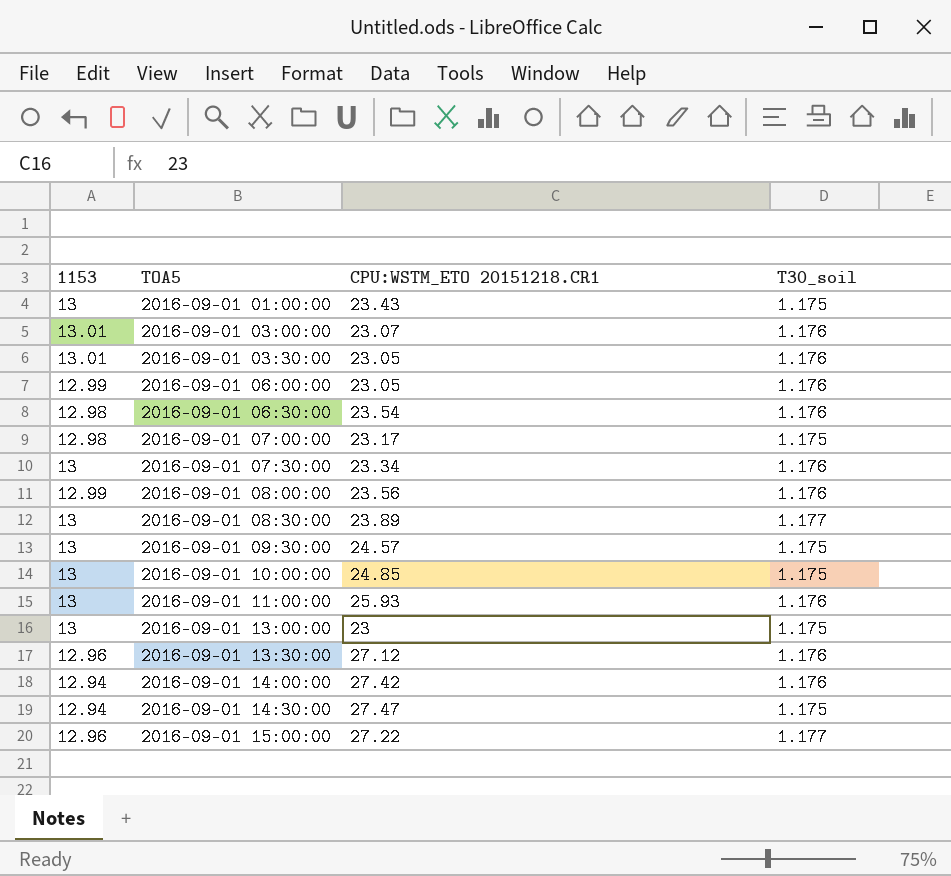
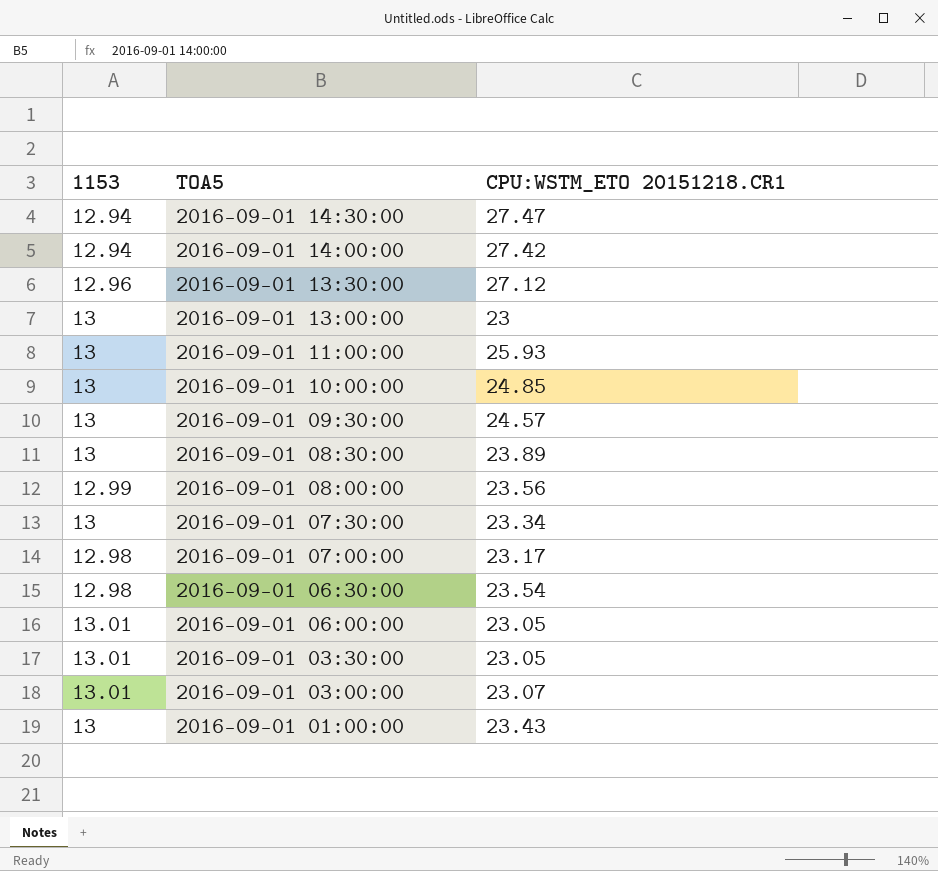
row order: TOA5 ascending -> TOA5 descending
column T30_soil | position: 4 -> none
row 2016-09-01 15:00:00: 12.96 | 27.22 | 1.177 -> none
2016-09-01 06:00:00 | 1153: 12.99 -> 13.01

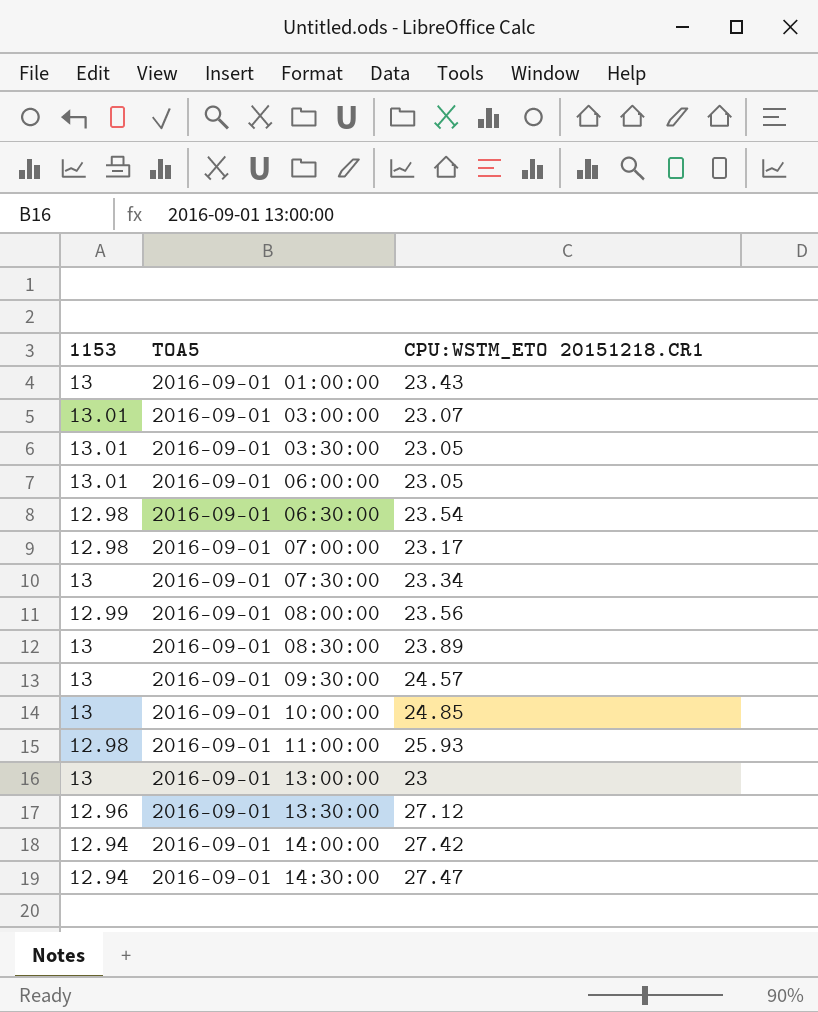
row order: TOA5 descending -> TOA5 ascending
2016-09-01 11:00:00 | 1153: 13 -> 12.98

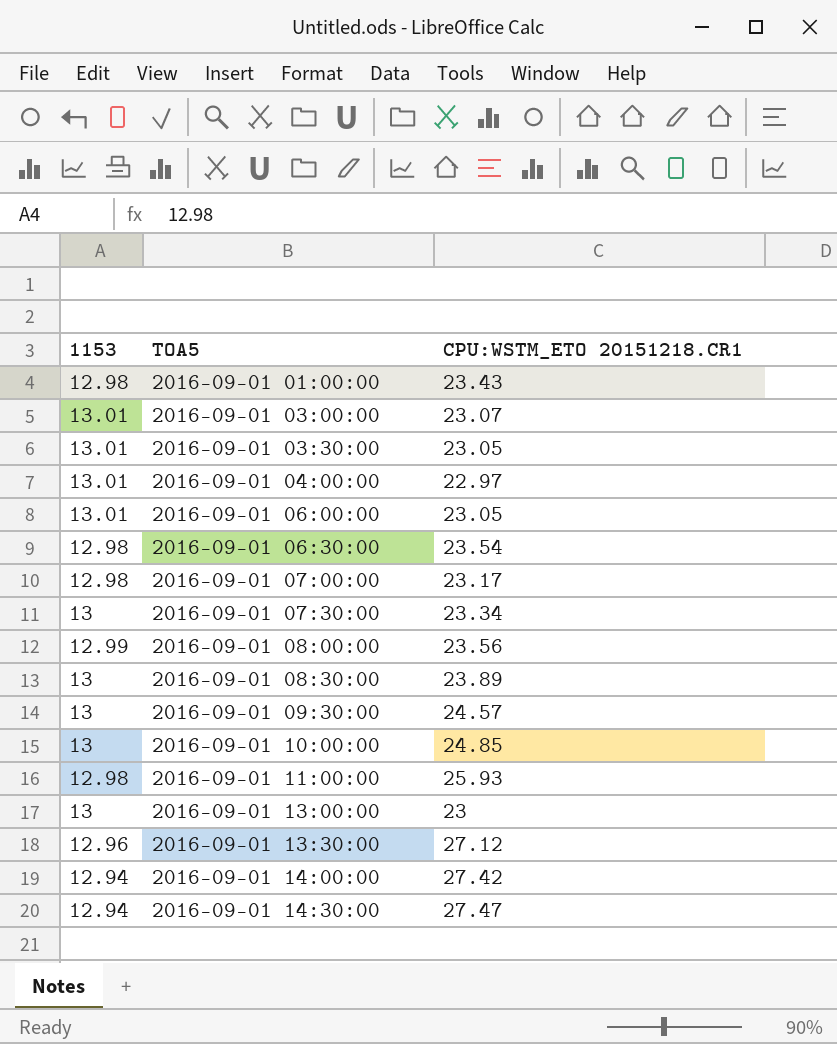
2016-09-01 01:00:00 | 1153: 13 -> 12.98
row 2016-09-01 04:00:00: none -> 13.01 | 22.97

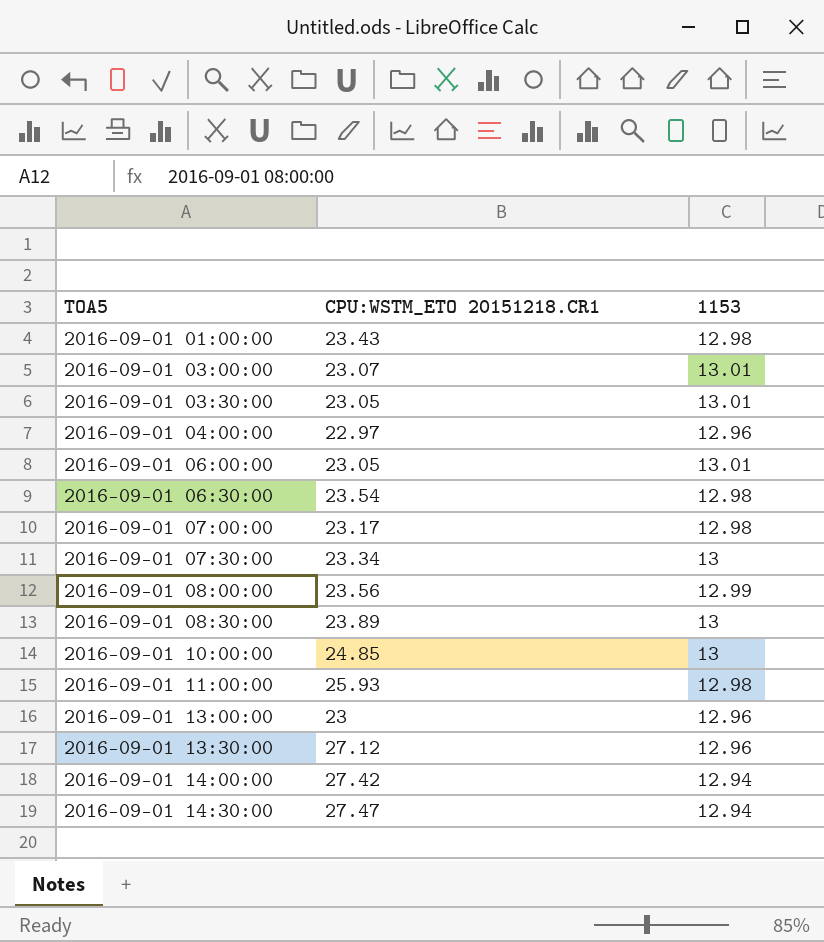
column 1153 | position: 1 -> 3
row 2016-09-01 09:30:00: 13 | 24.57 -> none
2016-09-01 04:00:00 | 1153: 13.01 -> 12.96
2016-09-01 13:00:00 | 1153: 13 -> 12.96

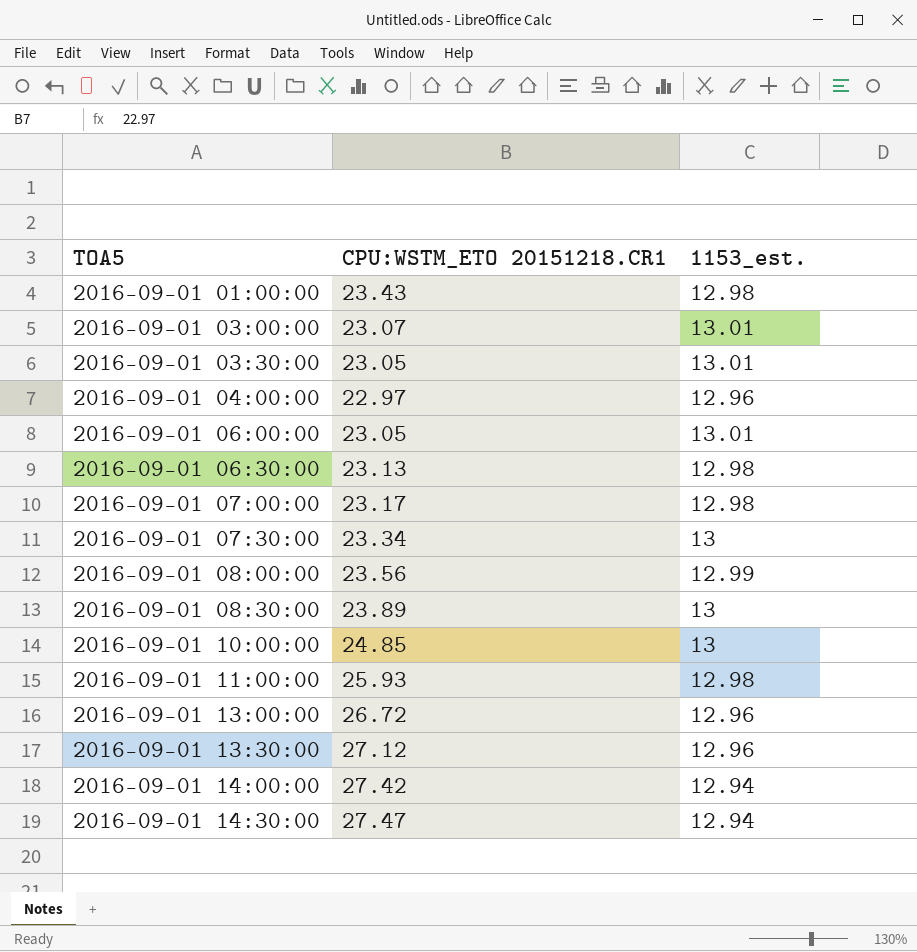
column name: 1153 -> 1153_est.
2016-09-01 06:30:00 | CPU:WSTM_ETO 20151218.CR1: 23.54 -> 23.13
2016-09-01 13:00:00 | CPU:WSTM_ETO 20151218.CR1: 23 -> 26.72

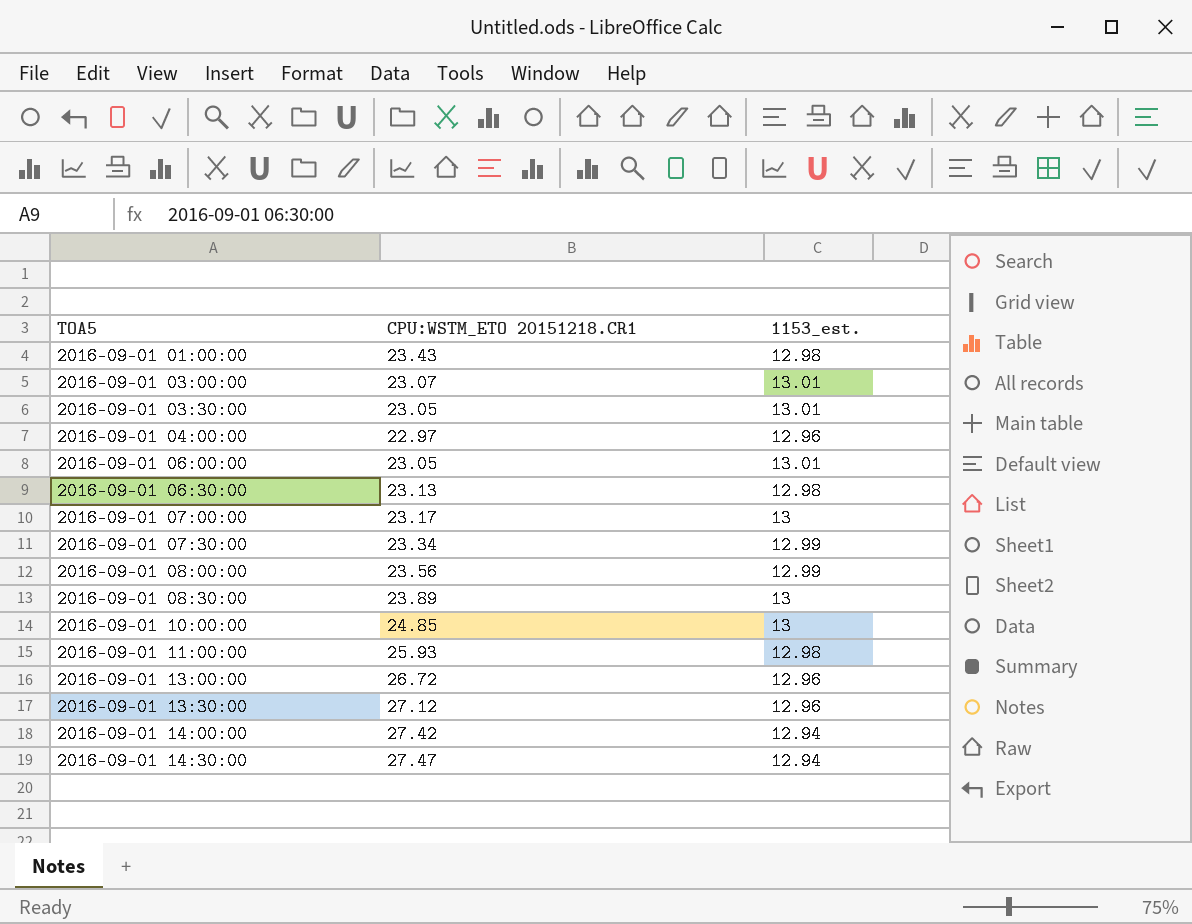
2016-09-01 07:00:00 | 1153_est.: 12.98 -> 13
2016-09-01 07:30:00 | 1153_est.: 13 -> 12.99

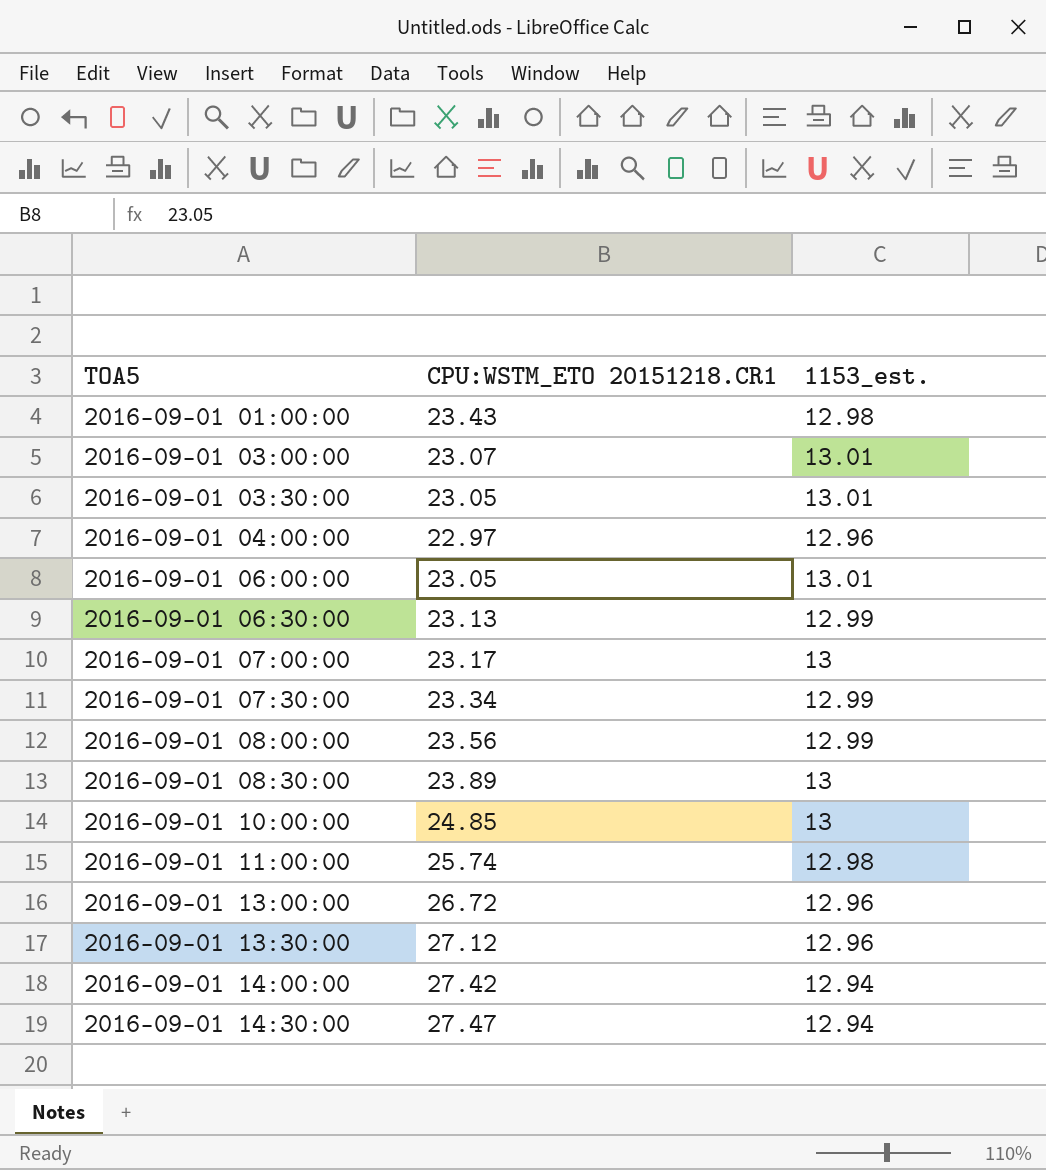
2016-09-01 06:30:00 | 1153_est.: 12.98 -> 12.99
2016-09-01 11:00:00 | CPU:WSTM_ETO 20151218.CR1: 25.93 -> 25.74

